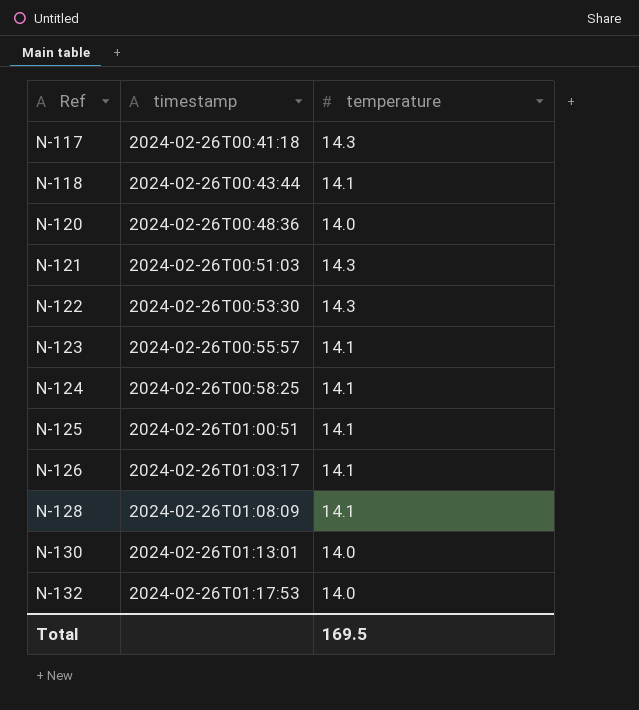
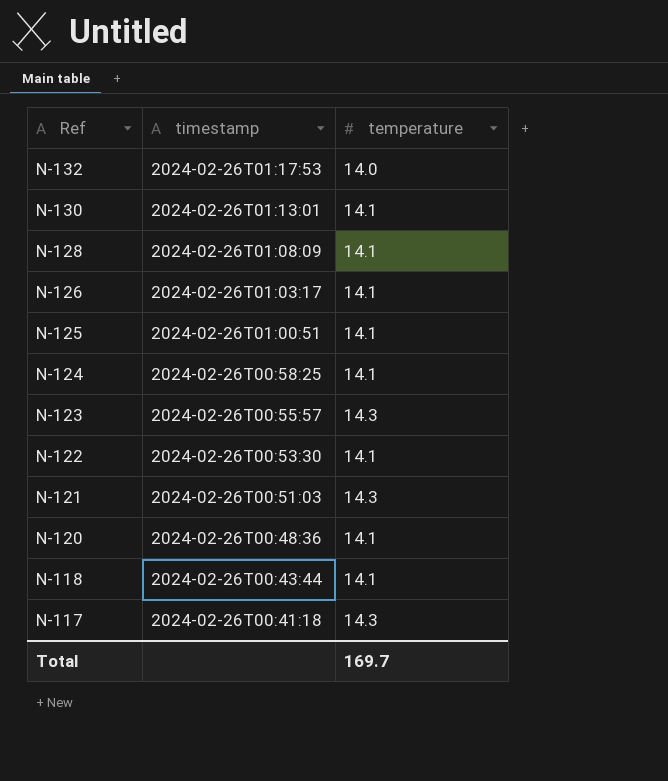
row order: Ref ascending -> Ref descending
N-130 | temperature: 14.0 -> 14.1
N-123 | temperature: 14.1 -> 14.3
N-122 | temperature: 14.3 -> 14.1
N-120 | temperature: 14.0 -> 14.1
Total | temperature: 169.5 -> 169.7

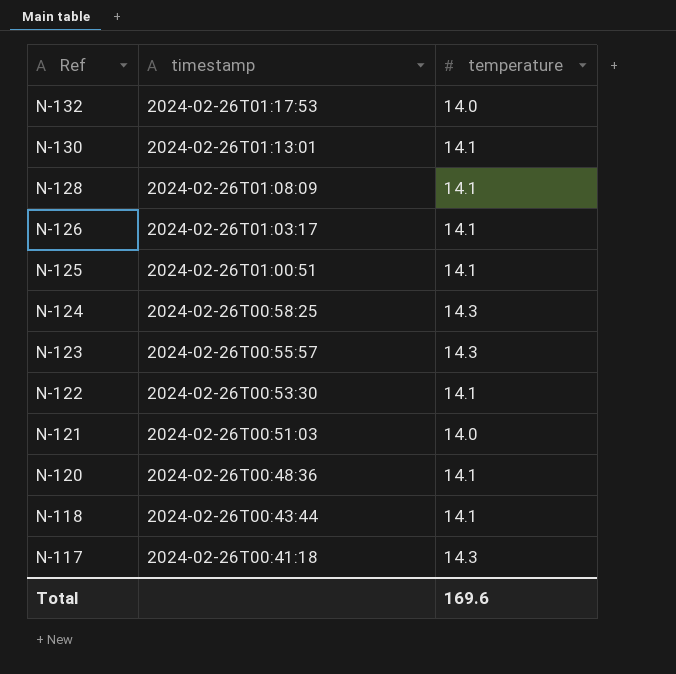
N-124 | temperature: 14.1 -> 14.3
N-121 | temperature: 14.3 -> 14.0
Total | temperature: 169.7 -> 169.6

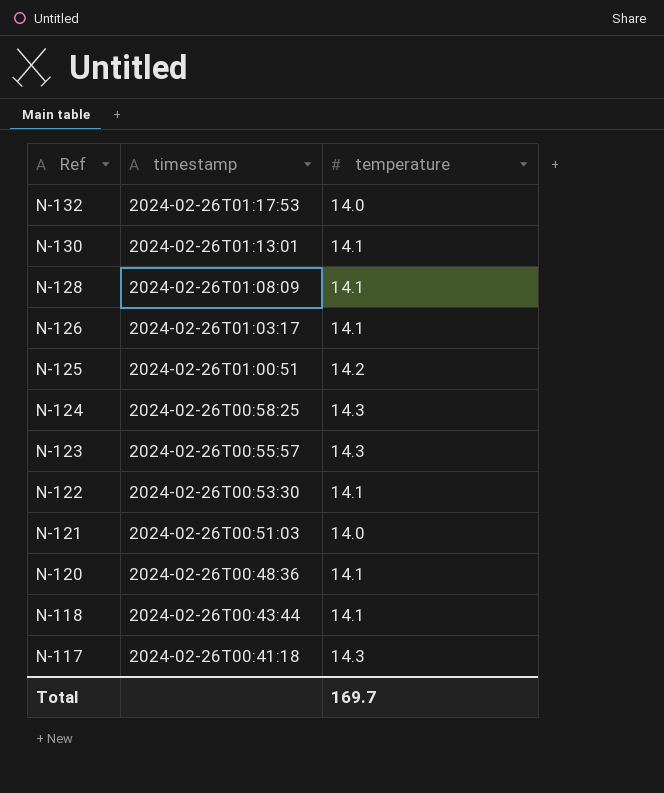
N-125 | temperature: 14.1 -> 14.2
Total | temperature: 169.6 -> 169.7

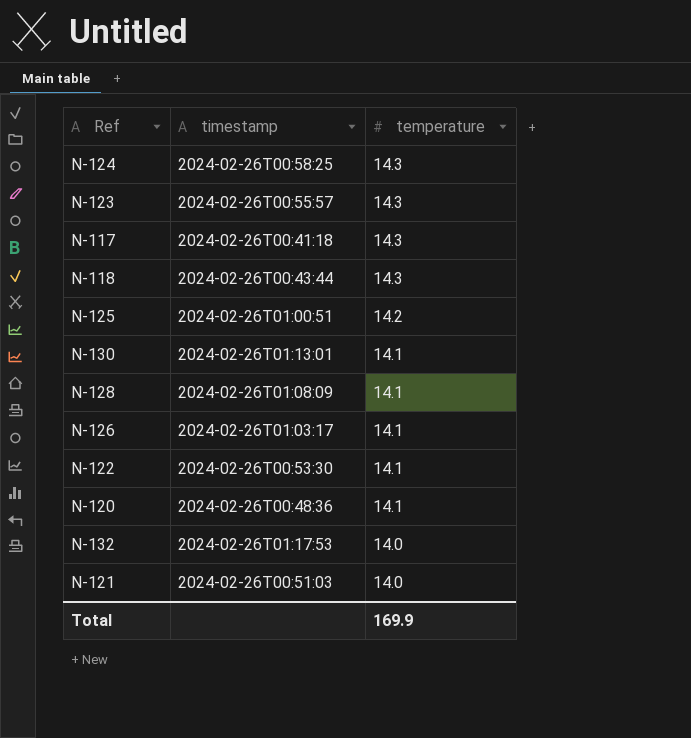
row order: Ref descending -> temperature descending
N-118 | temperature: 14.1 -> 14.3
Total | temperature: 169.7 -> 169.9

